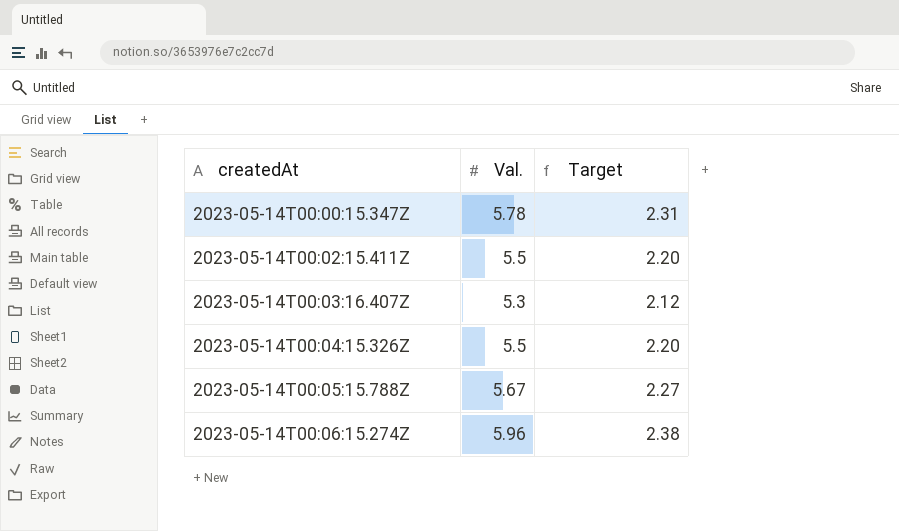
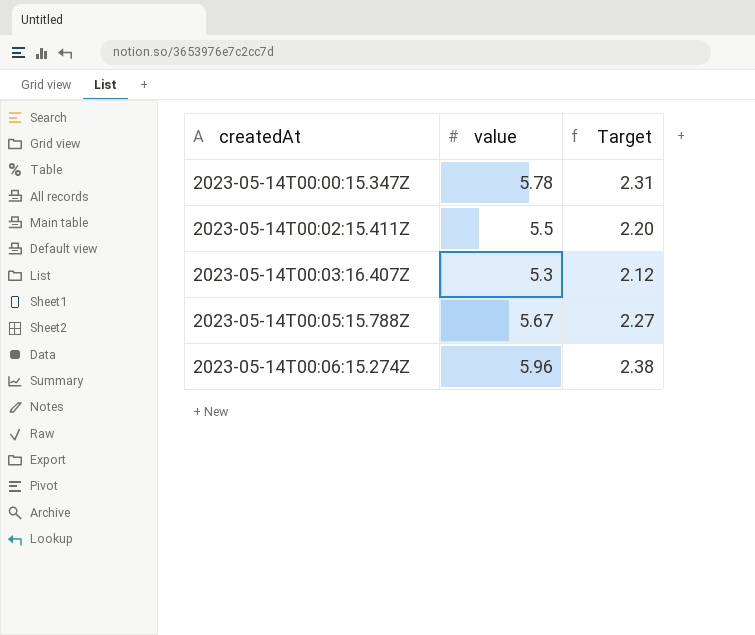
column name: Val. -> value
row 2023-05-14T00:04:15.326Z: 5.5 | 2.20 -> none

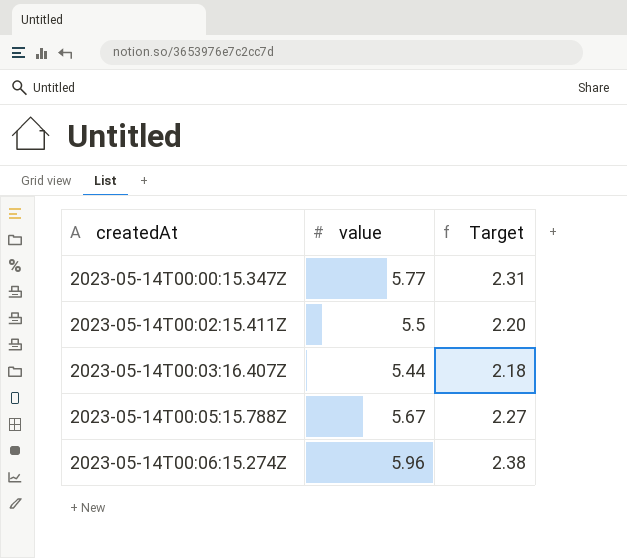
2023-05-14T00:00:15.347Z | value: 5.78 -> 5.77
2023-05-14T00:03:16.407Z | value: 5.3 -> 5.44
2023-05-14T00:03:16.407Z | Target: 2.12 -> 2.18

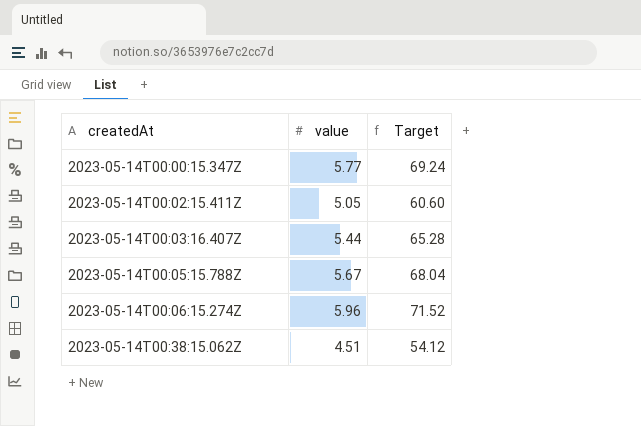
column Target | formula: [value] * 0.4 -> [value] * 12
2023-05-14T00:02:15.411Z | value: 5.5 -> 5.05
row 2023-05-14T00:38:15.062Z: none -> 4.51 | 54.12

